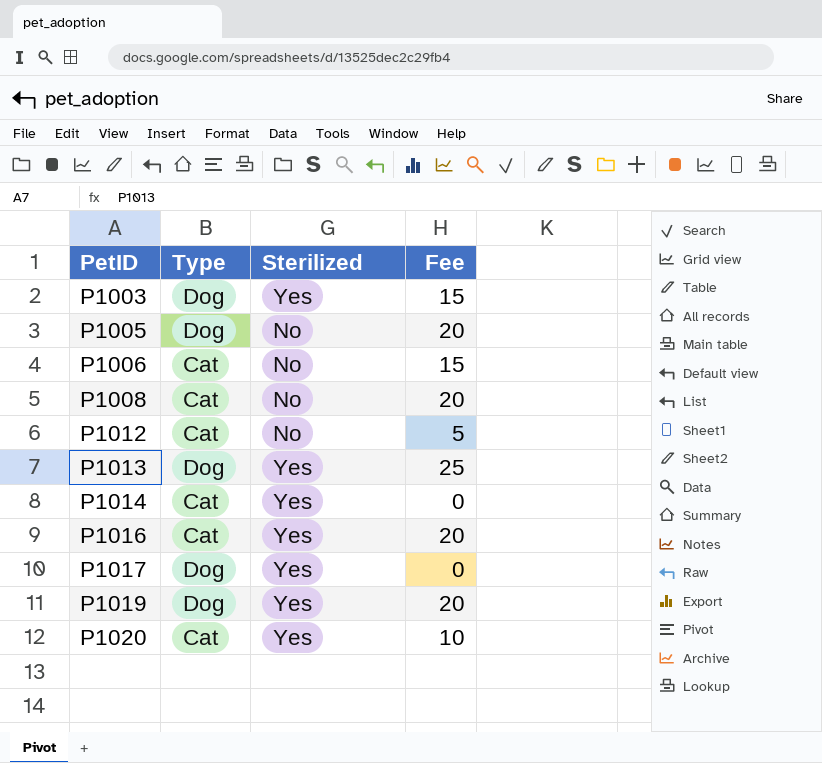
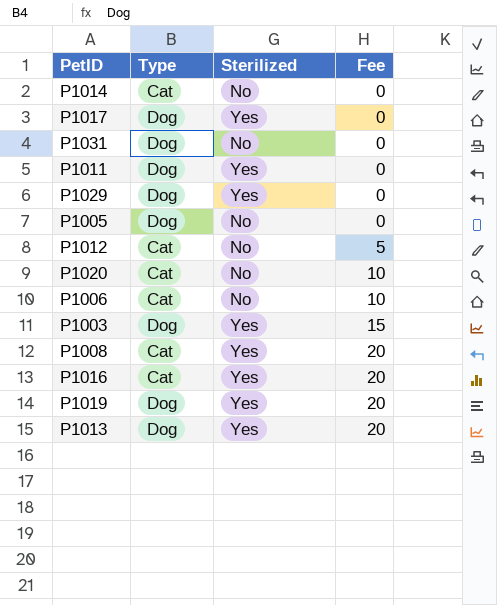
row order: PetID ascending -> Fee ascending
P1014 | Sterilized: Yes -> No
row P1031: none -> Dog | No | 0
row P1011: none -> Dog | Yes | 0
row P1029: none -> Dog | Yes | 0
P1005 | Fee: 20 -> 0
P1020 | Sterilized: Yes -> No
P1006 | Fee: 15 -> 10
P1008 | Sterilized: No -> Yes
P1013 | Fee: 25 -> 20

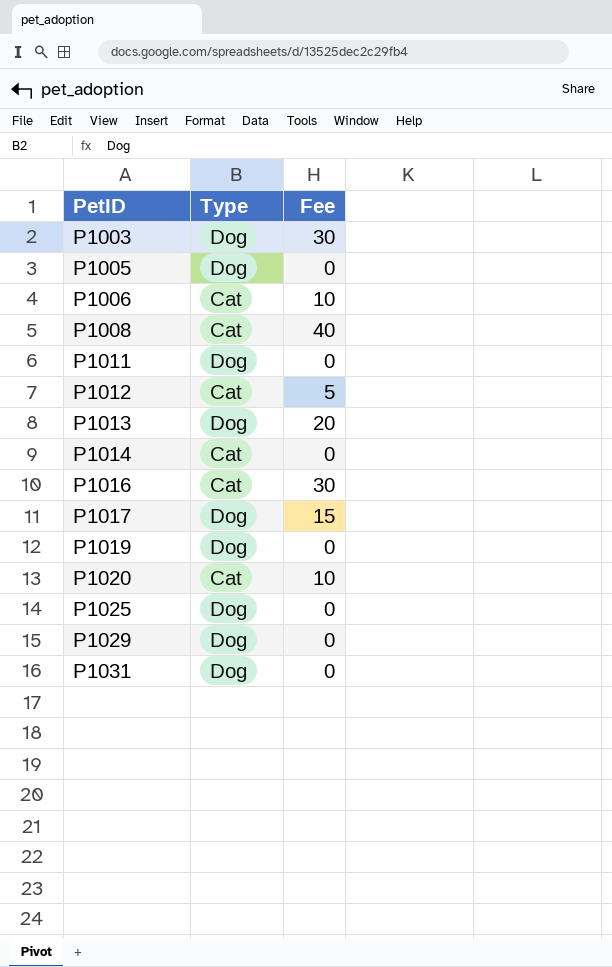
row order: Fee ascending -> PetID ascending
column Sterilized | position: 3 -> none
P1003 | Fee: 15 -> 30
P1008 | Fee: 20 -> 40
P1016 | Fee: 20 -> 30
P1017 | Fee: 0 -> 15
P1019 | Fee: 20 -> 0
row P1025: none -> Dog | 0

